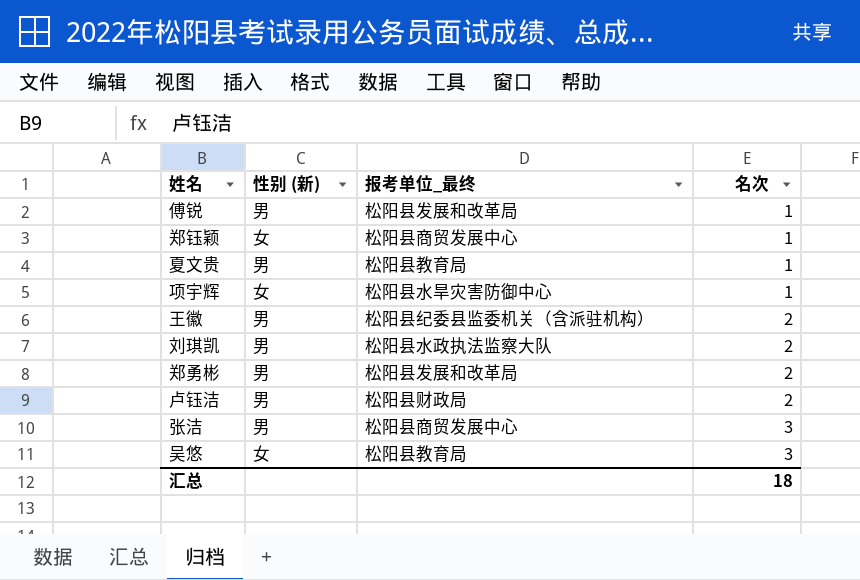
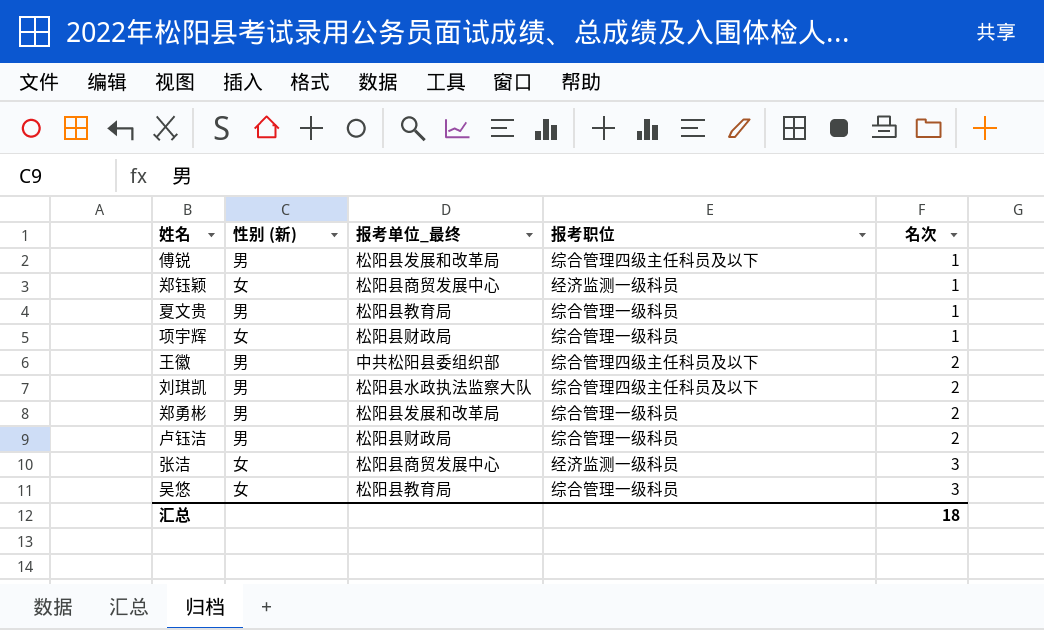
column 报考职位 | position: none -> 4
项宇辉 | 报考单位_最终: 松阳县水旱灾害防御中心 -> 松阳县财政局
王徽 | 报考单位_最终: 松阳县纪委县监委机关（含派驻机构） -> 中共松阳县委组织部
张洁 | 性别 (新): 男 -> 女

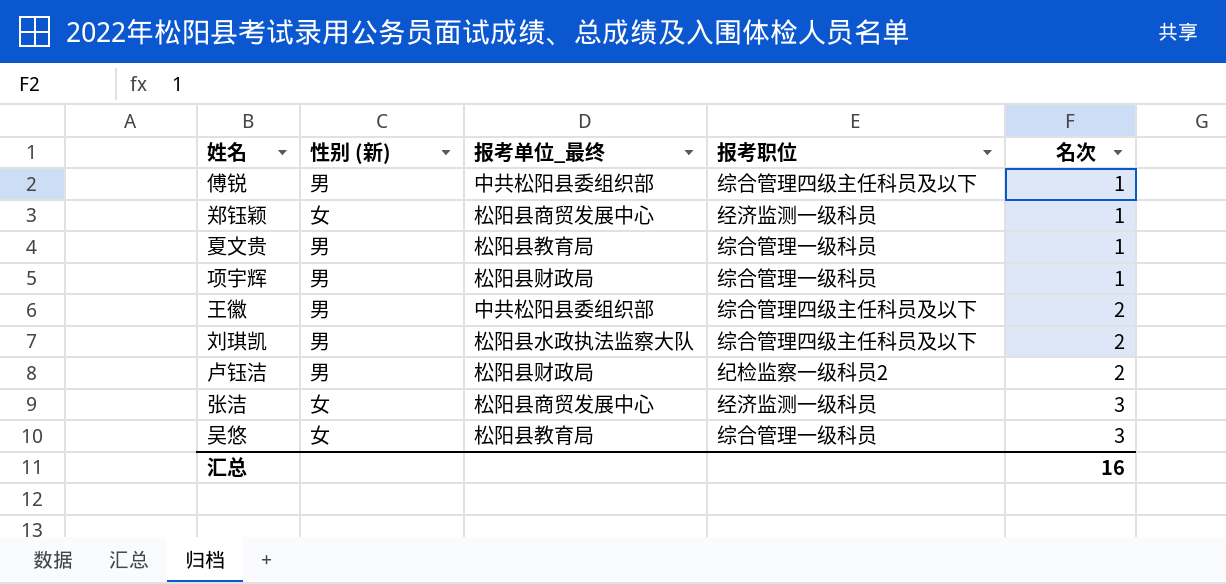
row 郑勇彬: 男 | 松阳县发展和改革局 | 综合管理一级科员 | 2 -> none
傅锐 | 报考单位_最终: 松阳县发展和改革局 -> 中共松阳县委组织部
项宇辉 | 性别 (新): 女 -> 男
卢钰洁 | 报考职位: 综合管理一级科员 -> 纪检监察一级科员2
汇总 | 名次: 18 -> 16

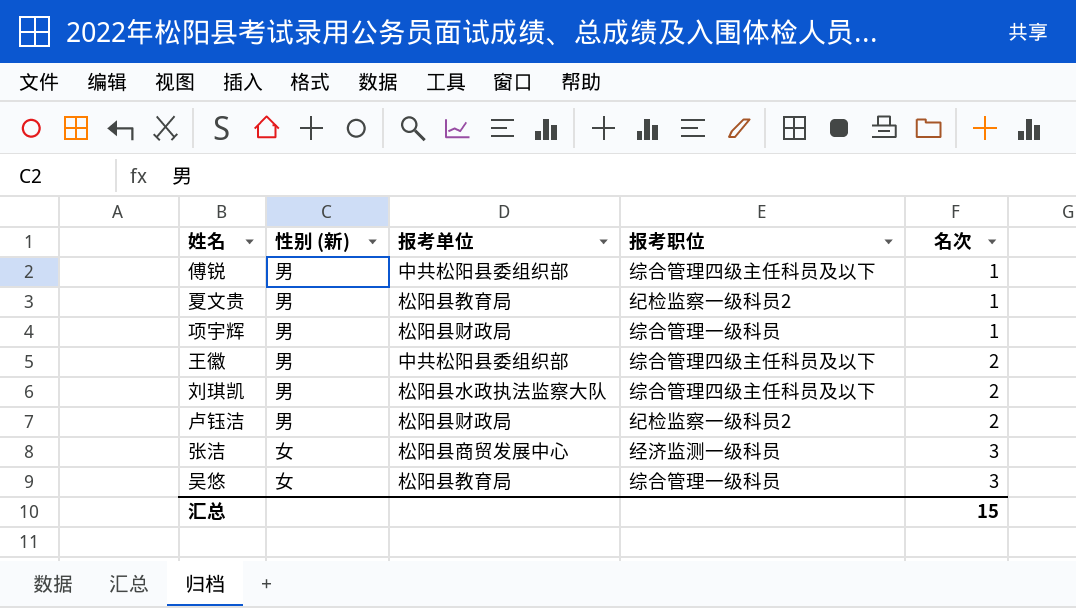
column name: 报考单位_最终 -> 报考单位
row 郑钰颖: 女 | 松阳县商贸发展中心 | 经济监测一级科员 | 1 -> none
夏文贵 | 报考职位: 综合管理一级科员 -> 纪检监察一级科员2
汇总 | 名次: 16 -> 15

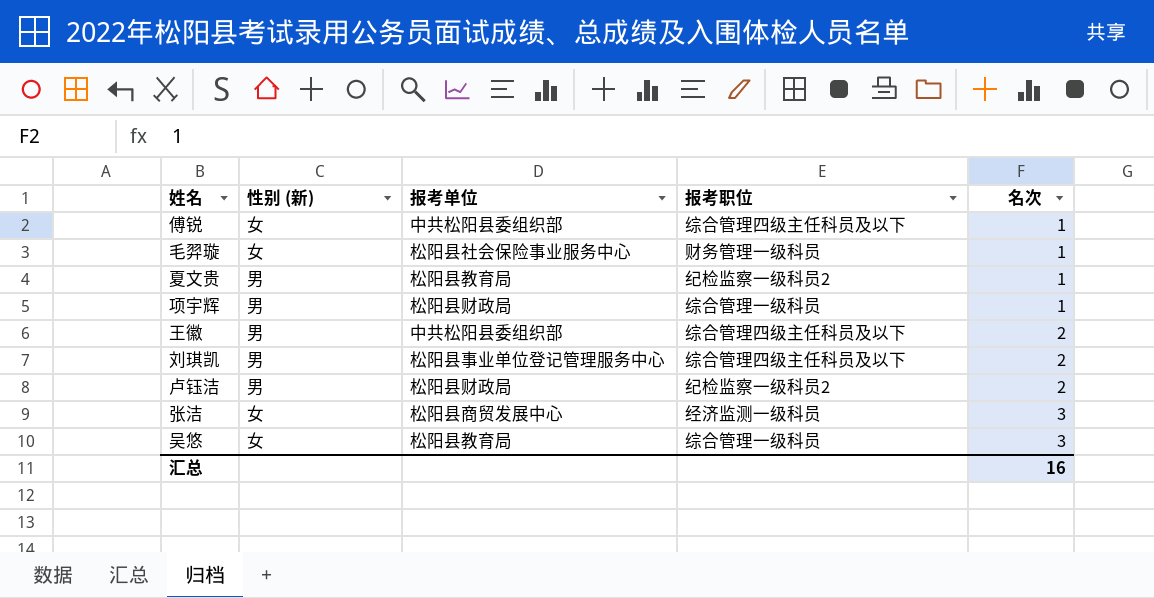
傅锐 | 性别 (新): 男 -> 女
row 毛羿璇: none -> 女 | 松阳县社会保险事业服务中心 | 财务管理一级科员 | 1
刘琪凯 | 报考单位: 松阳县水政执法监察大队 -> 松阳县事业单位登记管理服务中心
汇总 | 名次: 15 -> 16

